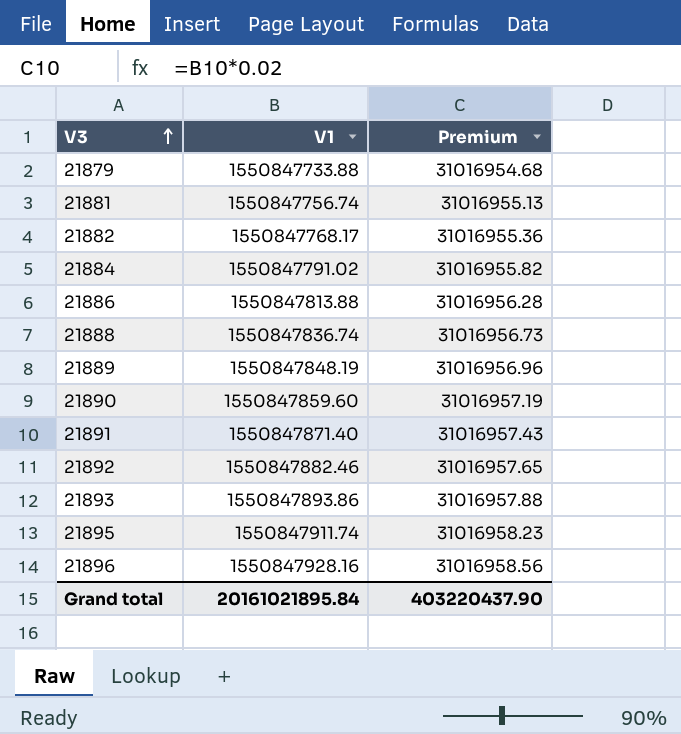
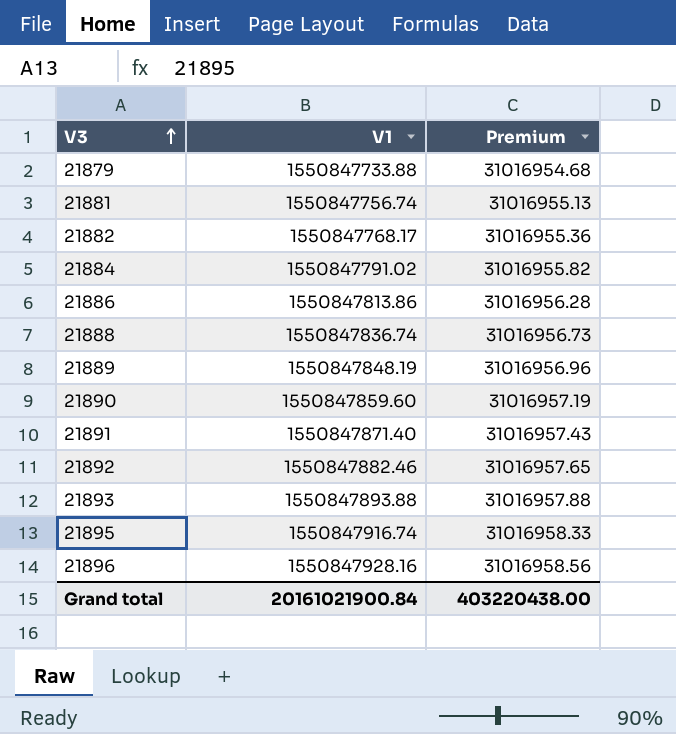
21886 | V1: 1550847813.88 -> 1550847813.86
21893 | V1: 1550847893.86 -> 1550847893.88
21895 | V1: 1550847911.74 -> 1550847916.74
21895 | Premium: 31016958.23 -> 31016958.33
Grand total | V1: 20161021895.84 -> 20161021900.84
Grand total | Premium: 403220437.90 -> 403220438.00

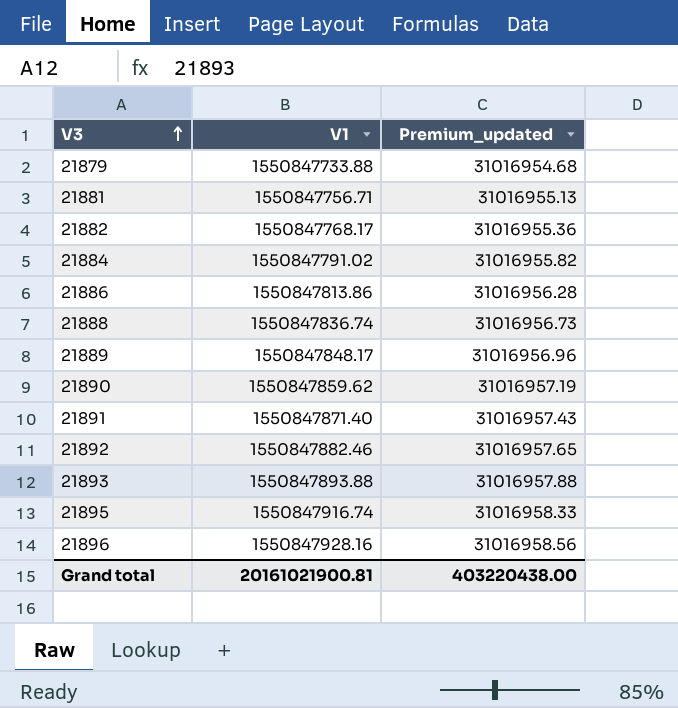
column name: Premium -> Premium_updated
21881 | V1: 1550847756.74 -> 1550847756.71
21889 | V1: 1550847848.19 -> 1550847848.17
21890 | V1: 1550847859.60 -> 1550847859.62
Grand total | V1: 20161021900.84 -> 20161021900.81

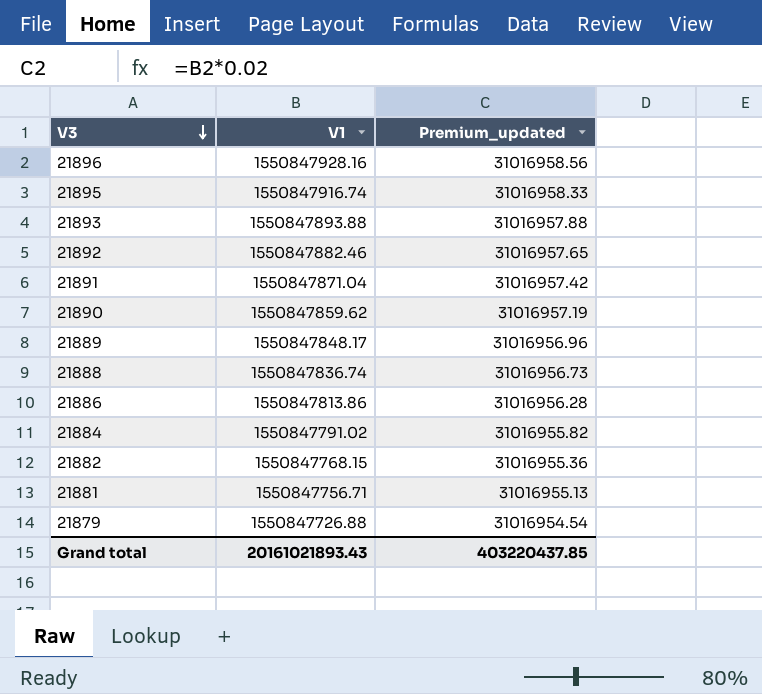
row order: V3 ascending -> V3 descending
21891 | V1: 1550847871.40 -> 1550847871.04
21891 | Premium_updated: 31016957.43 -> 31016957.42
21882 | V1: 1550847768.17 -> 1550847768.15
21879 | V1: 1550847733.88 -> 1550847726.88
21879 | Premium_updated: 31016954.68 -> 31016954.54
Grand total | V1: 20161021900.81 -> 20161021893.43
Grand total | Premium_updated: 403220438.00 -> 403220437.85

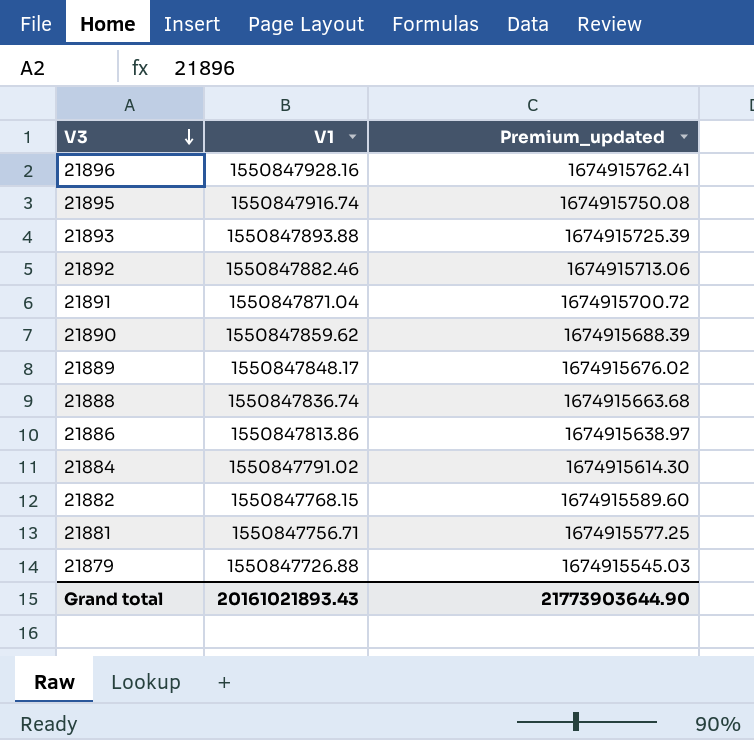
column Premium_updated | formula: [V1] * 0.02 -> [V1] * 1.08
Grand total | Premium_updated: 403220437.85 -> 21773903644.90

